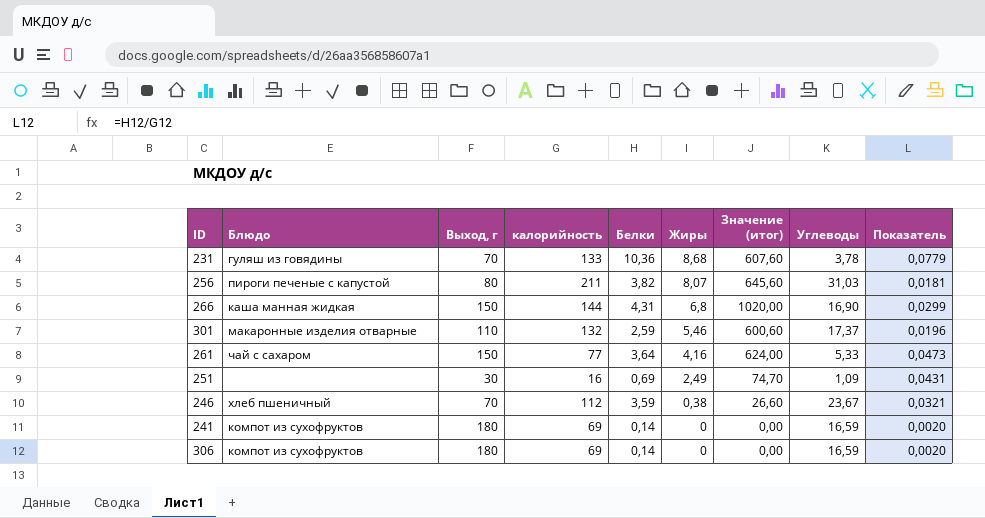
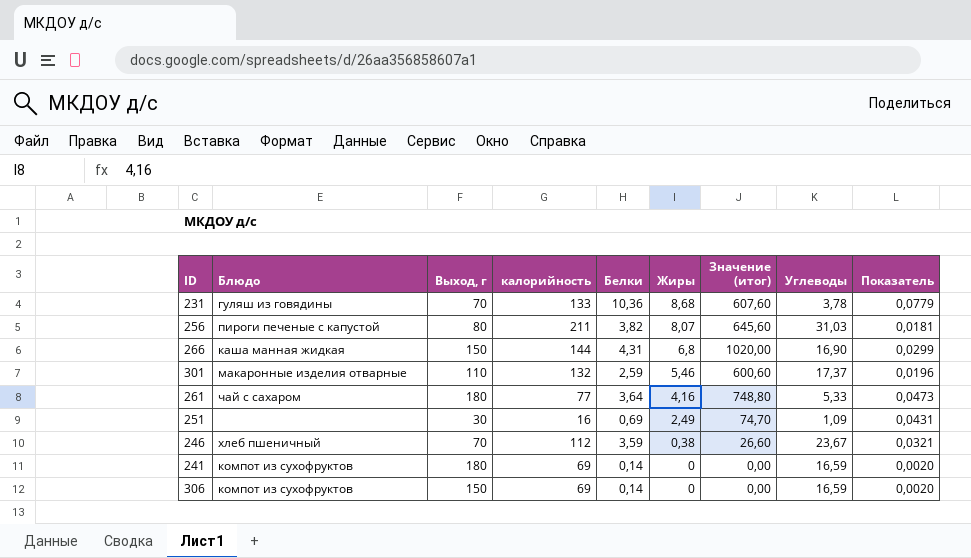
261 | Выход, г: 150 -> 180
261 | Значение (итог): 624,00 -> 748,80
306 | Выход, г: 180 -> 150

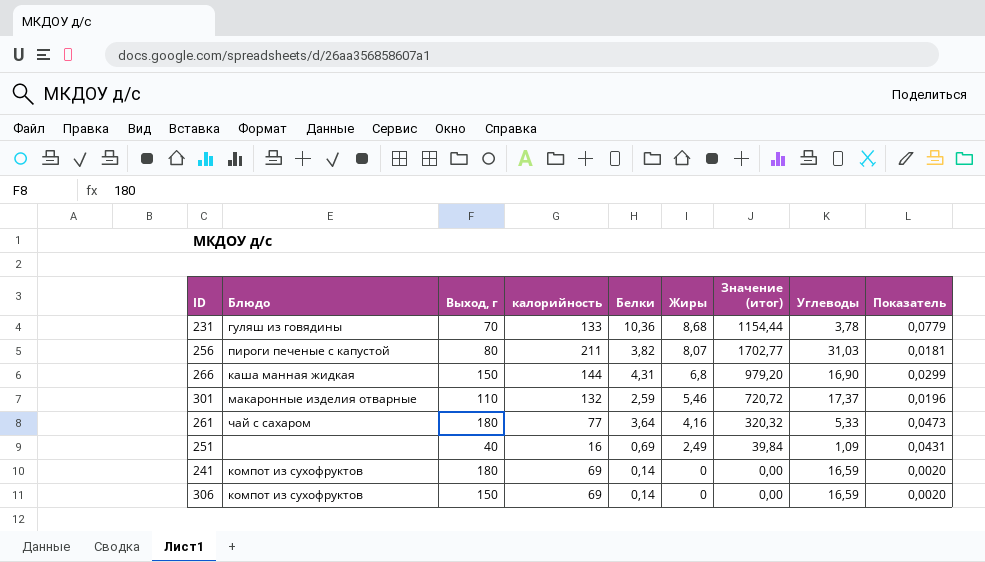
column Значение (итог) | formula: [Выход, г] * [Жиры] -> [калорийность] * [Жиры]
row 246: хлеб пшеничный | 70 | 112 | 3,59 | 0,38 | 26,60 | 23,67 | 0,0321 -> none
251 | Выход, г: 30 -> 40

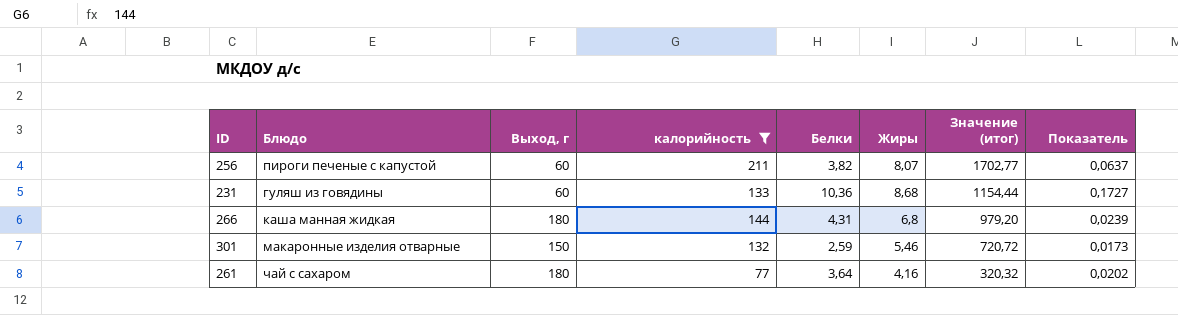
filter: none -> калорийность >= 77
row order: Жиры descending -> Значение (итог) descending
column Углеводы | position: 8 -> none
column Показатель | formula: [Белки] / [калорийность] -> [Белки] / [Выход, г]
256 | Выход, г: 80 -> 60
231 | Выход, г: 70 -> 60
266 | Выход, г: 150 -> 180
301 | Выход, г: 110 -> 150

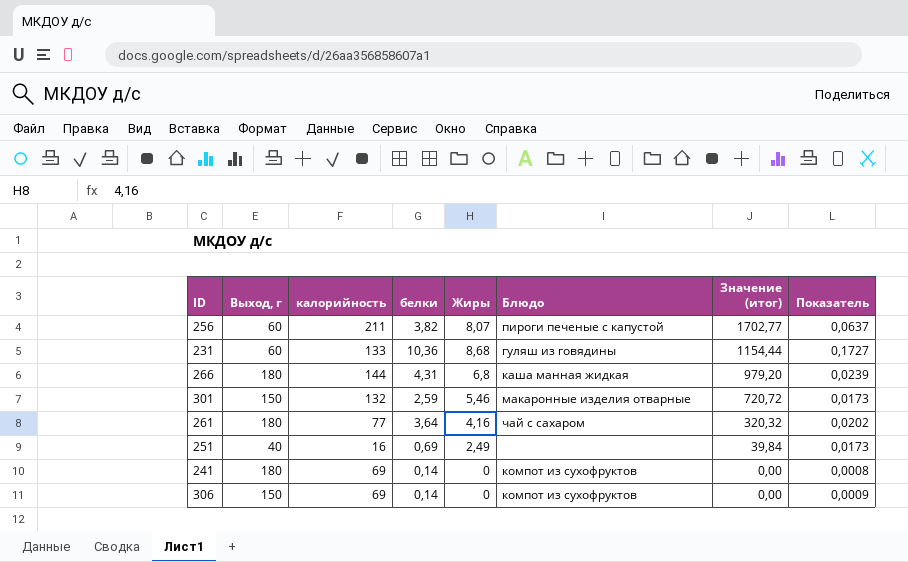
filter: калорийность >= 77 -> none
column name: Белки -> белки
column Блюдо | position: 2 -> 6

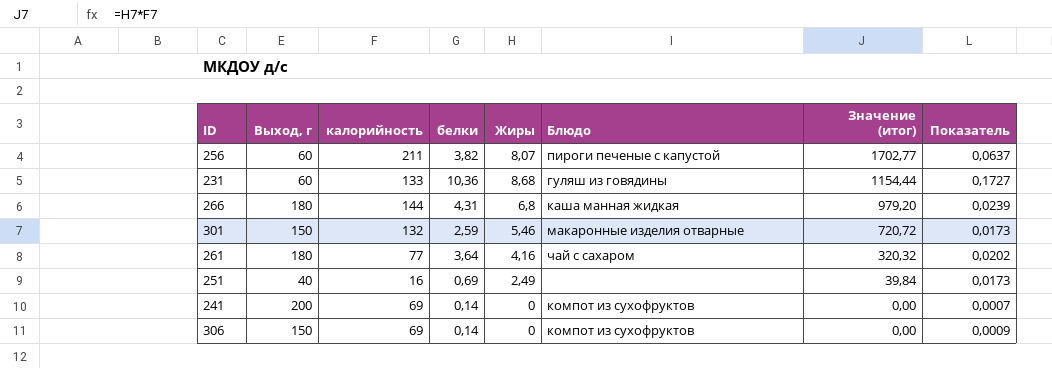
241 | Выход, г: 180 -> 200
241 | Показатель: 0,0008 -> 0,0007

